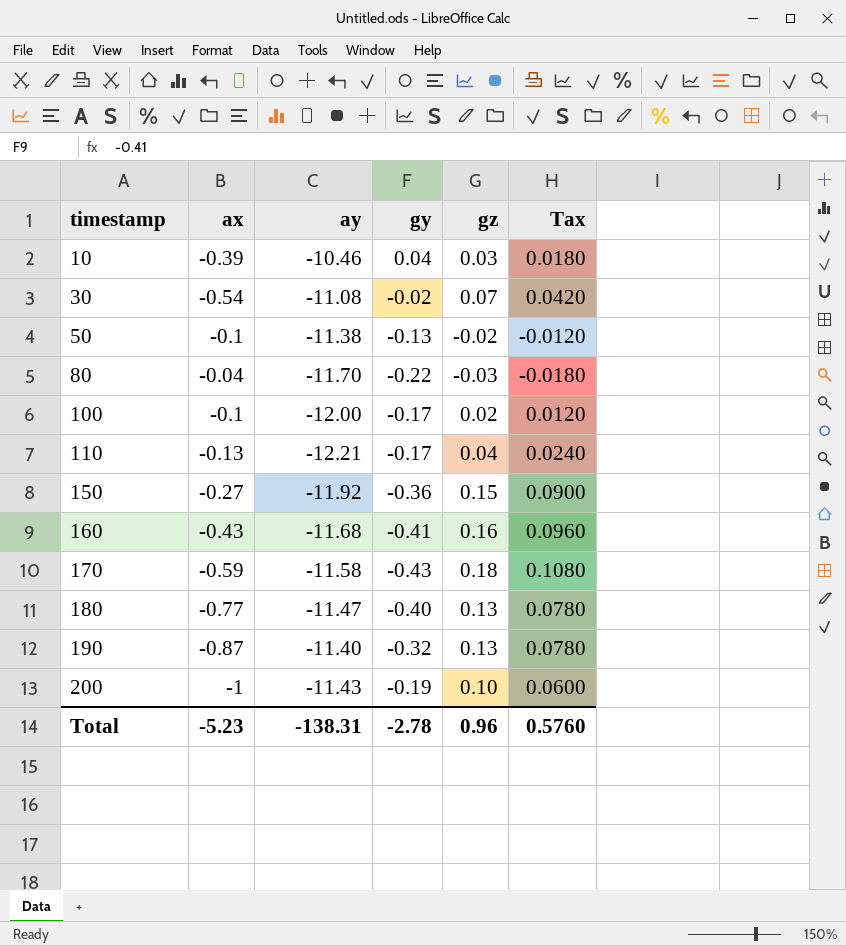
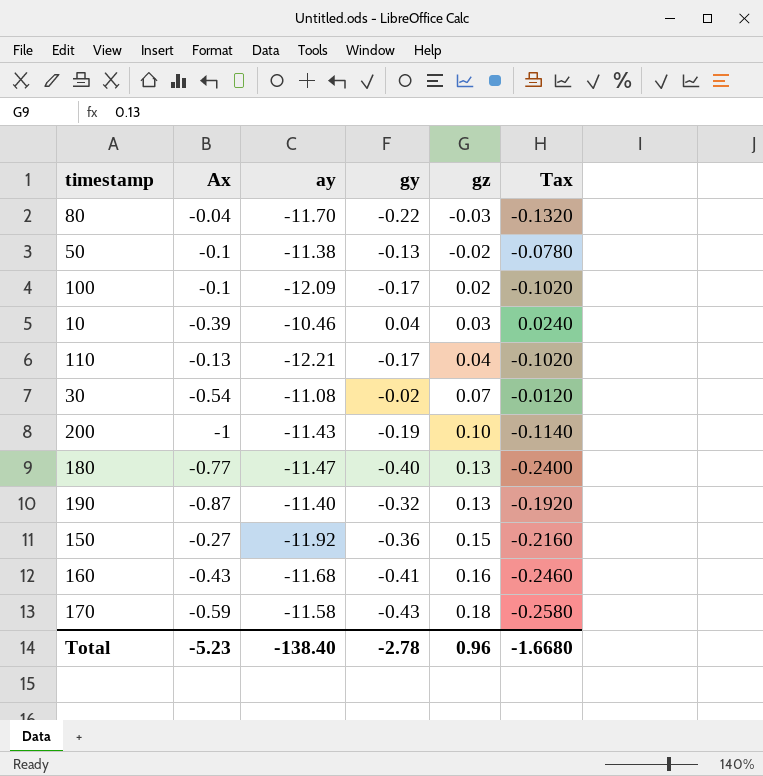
row order: timestamp ascending -> gz ascending
column name: ax -> Ax
column Tax | formula: [gz] * 0.6 -> [gy] * 0.6
100 | ay: -12.00 -> -12.09
Total | ay: -138.31 -> -138.40
Total | Tax: 0.5760 -> -1.6680

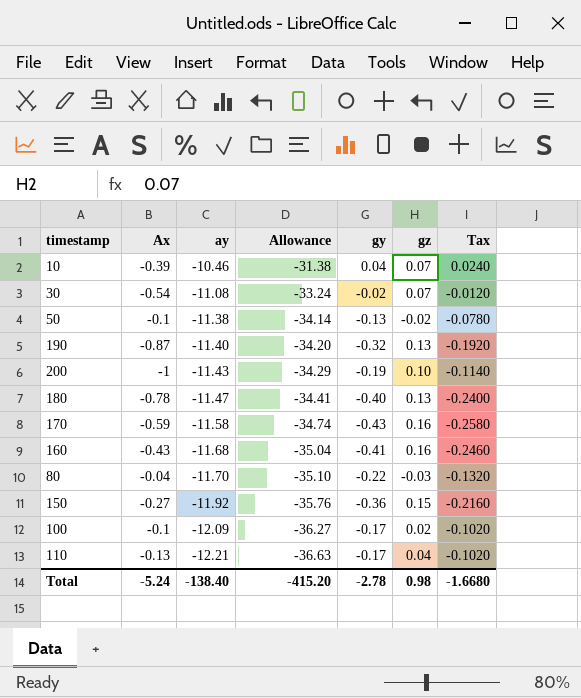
row order: gz ascending -> ay descending
column Allowance | formula: none -> [ay] * 3
10 | gz: 0.03 -> 0.07
180 | Ax: -0.77 -> -0.78
170 | gz: 0.18 -> 0.16
Total | Ax: -5.23 -> -5.24
Total | gz: 0.96 -> 0.98

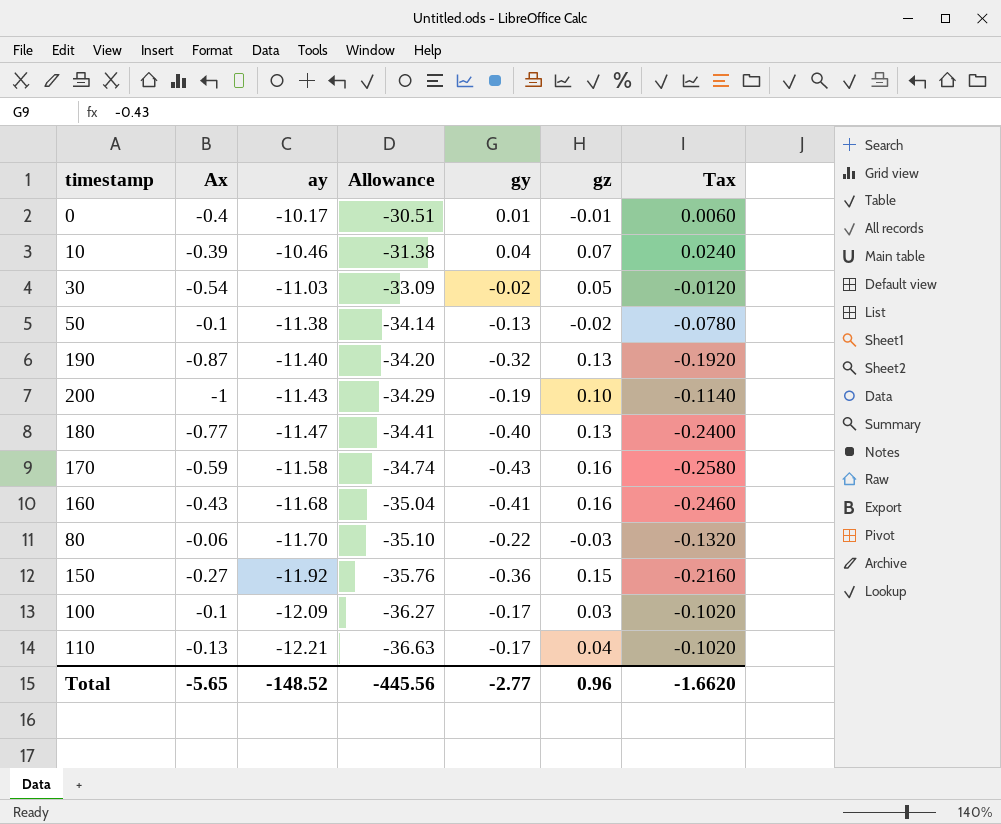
row 0: none -> -0.4 | -10.17 | -30.51 | 0.01 | -0.01 | 0.0060
30 | ay: -11.08 -> -11.03
30 | Allowance: -33.24 -> -33.09
30 | gz: 0.07 -> 0.05
180 | Ax: -0.78 -> -0.77
80 | Ax: -0.04 -> -0.06
100 | gz: 0.02 -> 0.03
Total | Ax: -5.24 -> -5.65
Total | ay: -138.40 -> -148.52
Total | Allowance: -415.20 -> -445.56
Total | gy: -2.78 -> -2.77
Total | gz: 0.98 -> 0.96
Total | Tax: -1.6680 -> -1.6620

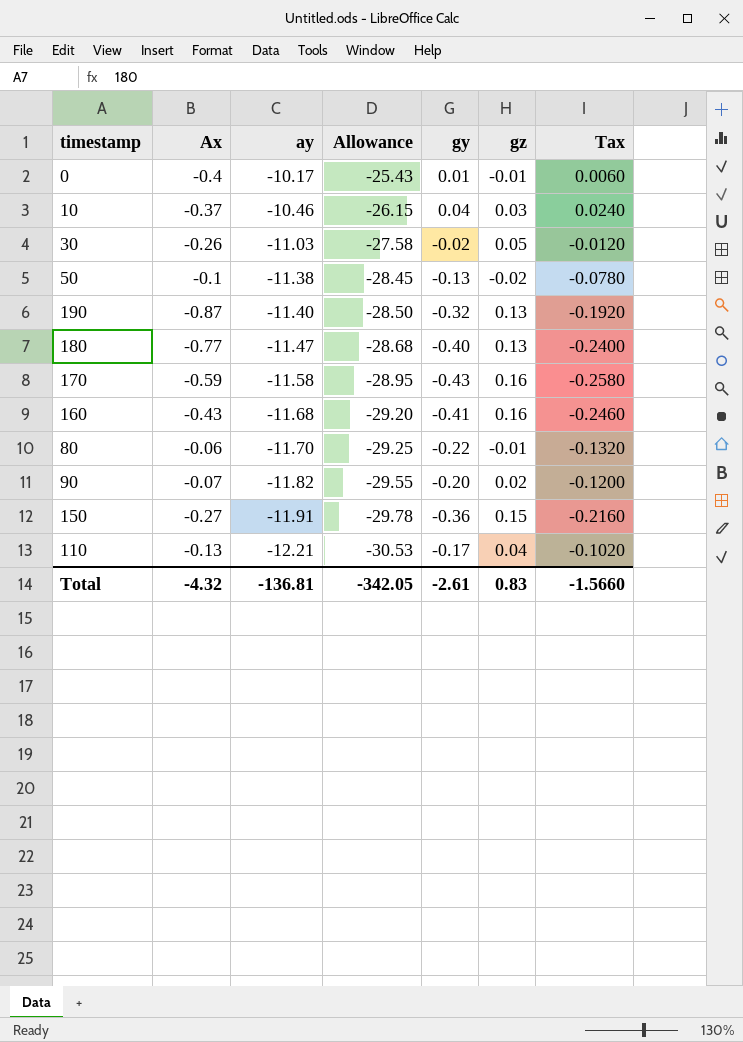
column Allowance | formula: [ay] * 3 -> [ay] * 2.5
row 200: -1 | -11.43 | -34.29 | -0.19 | 0.10 | -0.1140 -> none
row 100: -0.1 | -12.09 | -36.27 | -0.17 | 0.03 | -0.1020 -> none
10 | Ax: -0.39 -> -0.37
10 | gz: 0.07 -> 0.03
30 | Ax: -0.54 -> -0.26
80 | gz: -0.03 -> -0.01
row 90: none -> -0.07 | -11.82 | -29.55 | -0.20 | 0.02 | -0.1200
150 | ay: -11.92 -> -11.91
Total | Ax: -5.65 -> -4.32
Total | ay: -148.52 -> -136.81
Total | Allowance: -445.56 -> -342.05
Total | gy: -2.77 -> -2.61
Total | gz: 0.96 -> 0.83
Total | Tax: -1.6620 -> -1.5660

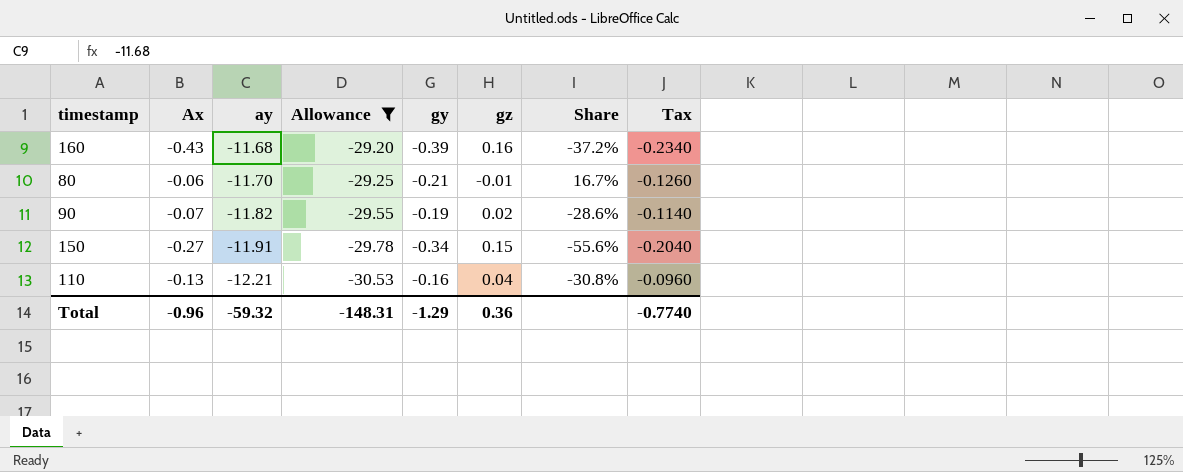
filter: none -> Allowance <= -29.20
column Share | formula: none -> [gz] / [Ax]
160 | gy: -0.41 -> -0.39
160 | Tax: -0.2460 -> -0.2340
80 | gy: -0.22 -> -0.21
80 | Tax: -0.1320 -> -0.1260
90 | gy: -0.20 -> -0.19
90 | Tax: -0.1200 -> -0.1140
150 | gy: -0.36 -> -0.34
150 | Tax: -0.2160 -> -0.2040
110 | gy: -0.17 -> -0.16
110 | Tax: -0.1020 -> -0.0960
Total | Ax: -4.32 -> -0.96
Total | ay: -136.81 -> -59.32
Total | Allowance: -342.05 -> -148.31
Total | gy: -2.61 -> -1.29
Total | gz: 0.83 -> 0.36
Total | Tax: -1.5660 -> -0.7740

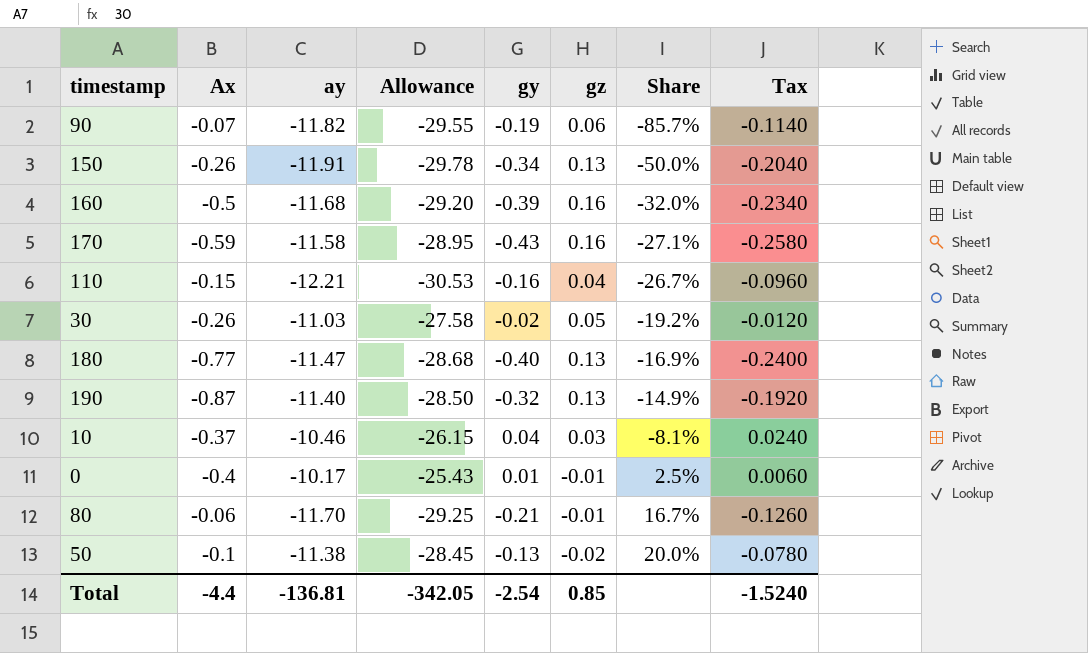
filter: Allowance <= -29.20 -> none
row order: ay descending -> Share ascending
90 | gz: 0.02 -> 0.06
90 | Share: -28.6% -> -85.7%
150 | Ax: -0.27 -> -0.26
150 | gz: 0.15 -> 0.13
150 | Share: -55.6% -> -50.0%
160 | Ax: -0.43 -> -0.5
160 | Share: -37.2% -> -32.0%
110 | Ax: -0.13 -> -0.15
110 | Share: -30.8% -> -26.7%
Total | Ax: -0.96 -> -4.4
Total | ay: -59.32 -> -136.81
Total | Allowance: -148.31 -> -342.05
Total | gy: -1.29 -> -2.54
Total | gz: 0.36 -> 0.85
Total | Tax: -0.7740 -> -1.5240

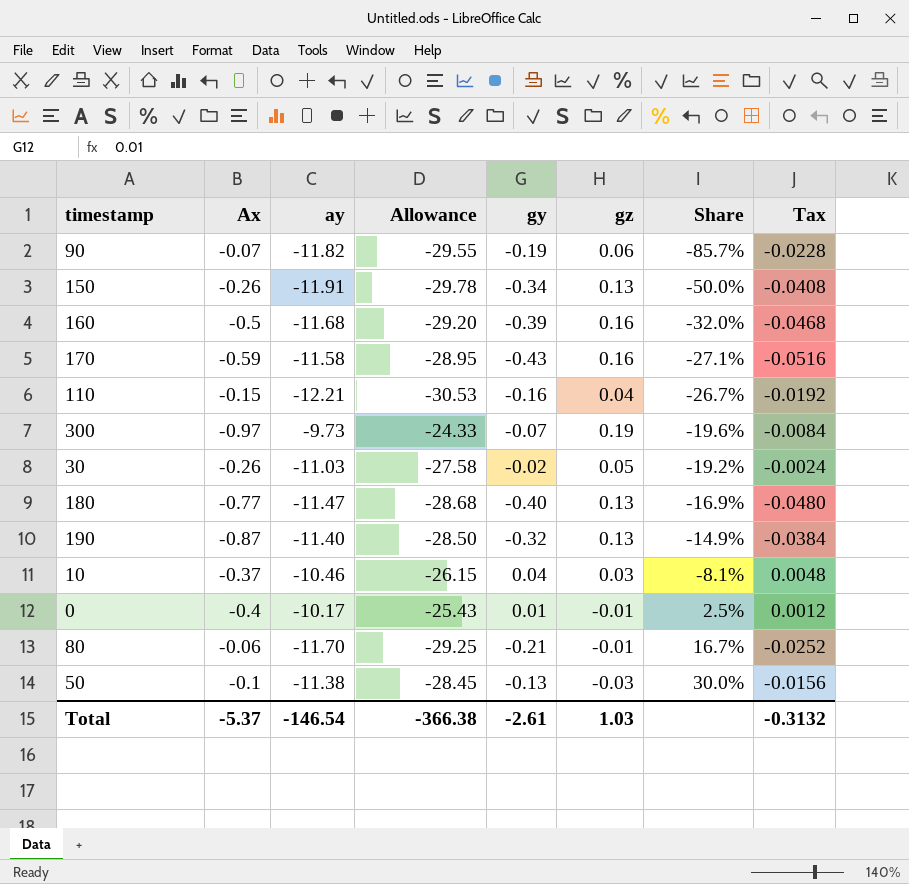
column Tax | formula: [gy] * 0.6 -> [gy] * 0.12
row 300: none -> -0.97 | -9.73 | -24.33 | -0.07 | 0.19 | -19.6% | -0.0084
50 | gz: -0.02 -> -0.03
50 | Share: 20.0% -> 30.0%
Total | Ax: -4.4 -> -5.37
Total | ay: -136.81 -> -146.54
Total | Allowance: -342.05 -> -366.38
Total | gy: -2.54 -> -2.61
Total | gz: 0.85 -> 1.03
Total | Tax: -1.5240 -> -0.3132

